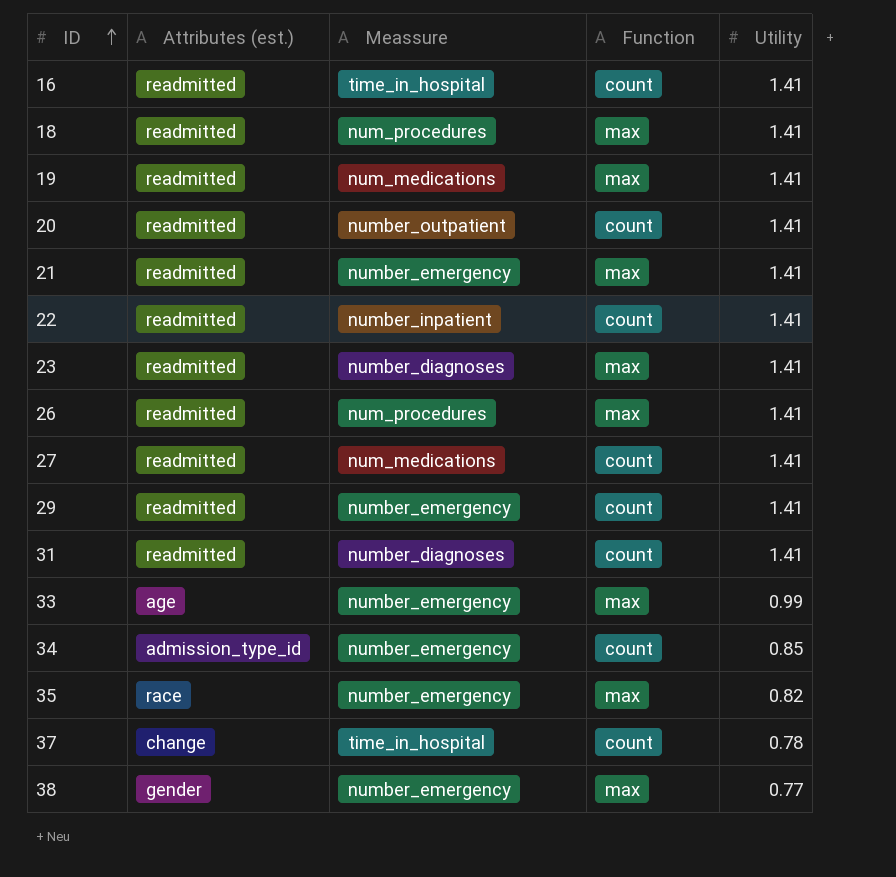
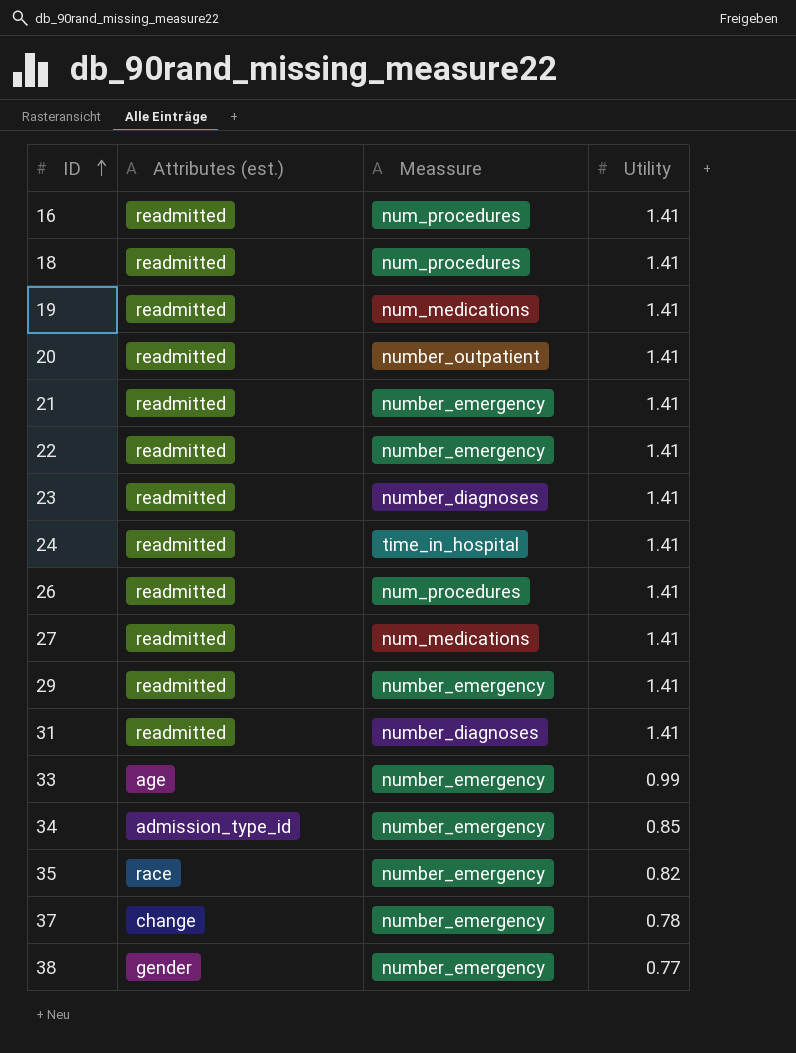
column Function | position: 4 -> none
16 | Meassure: time_in_hospital -> num_procedures
22 | Meassure: number_inpatient -> number_emergency
row 24: none -> readmitted | time_in_hospital | 1.41
37 | Meassure: time_in_hospital -> number_emergency

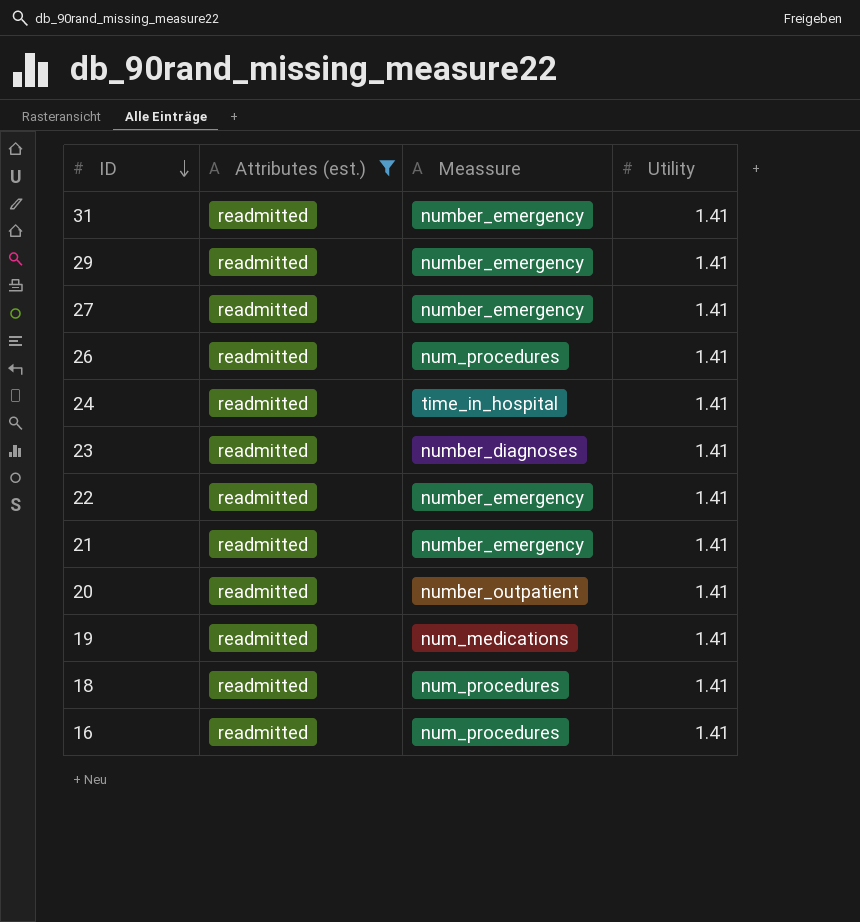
filter: none -> Attributes (est.) = readmitted
row order: ID ascending -> ID descending
31 | Meassure: number_diagnoses -> number_emergency
27 | Meassure: num_medications -> number_emergency

